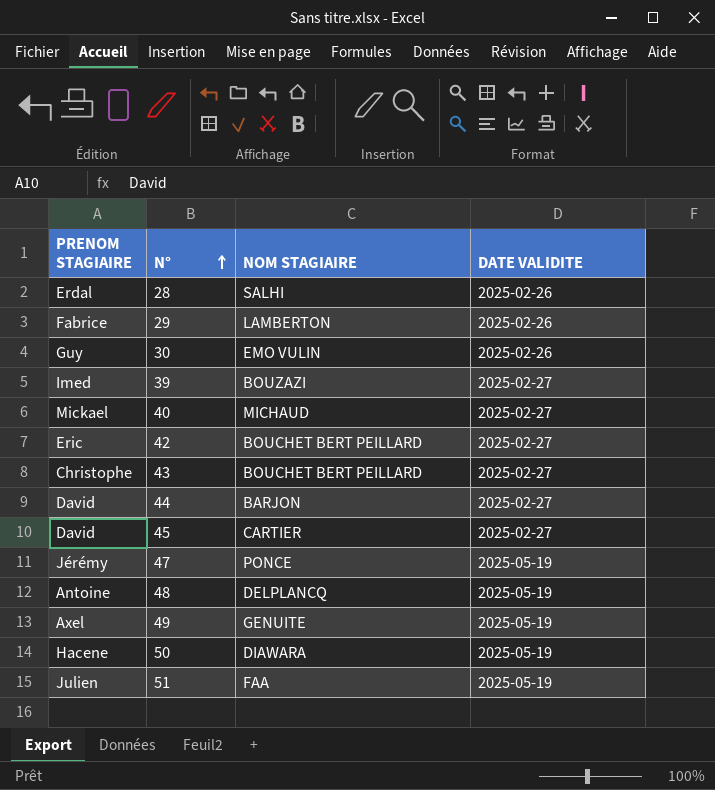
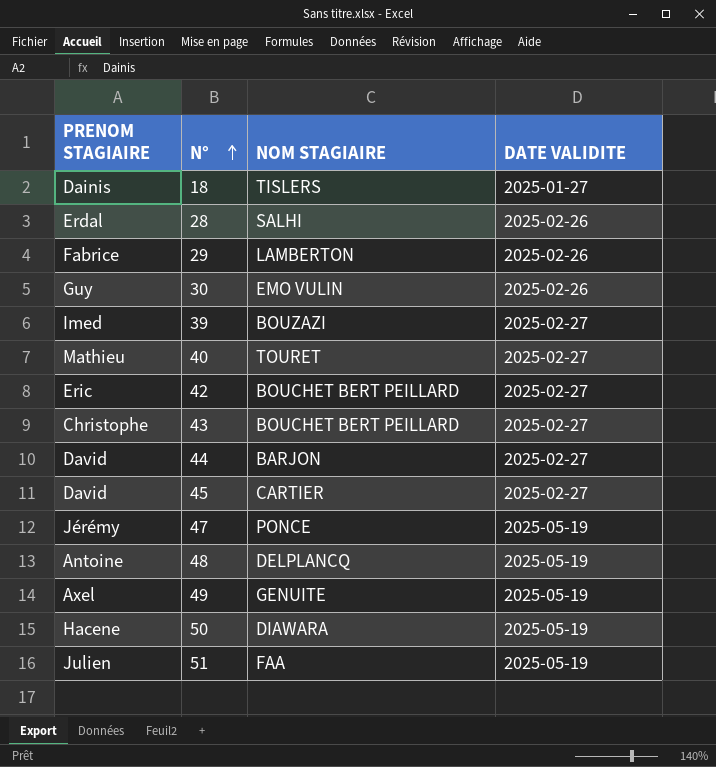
row 18: none -> Dainis | TISLERS | 2025-01-27
40 | PRENOM STAGIAIRE: Mickael -> Mathieu
40 | NOM STAGIAIRE: MICHAUD -> TOURET

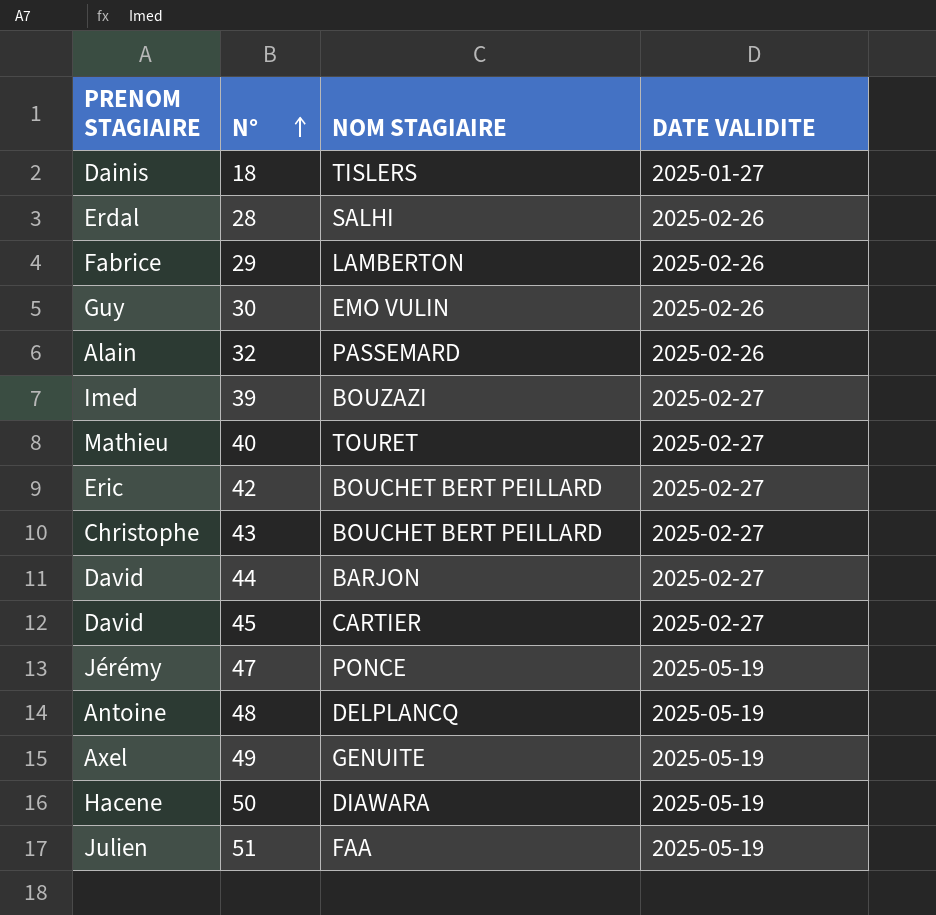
row 32: none -> Alain | PASSEMARD | 2025-02-26

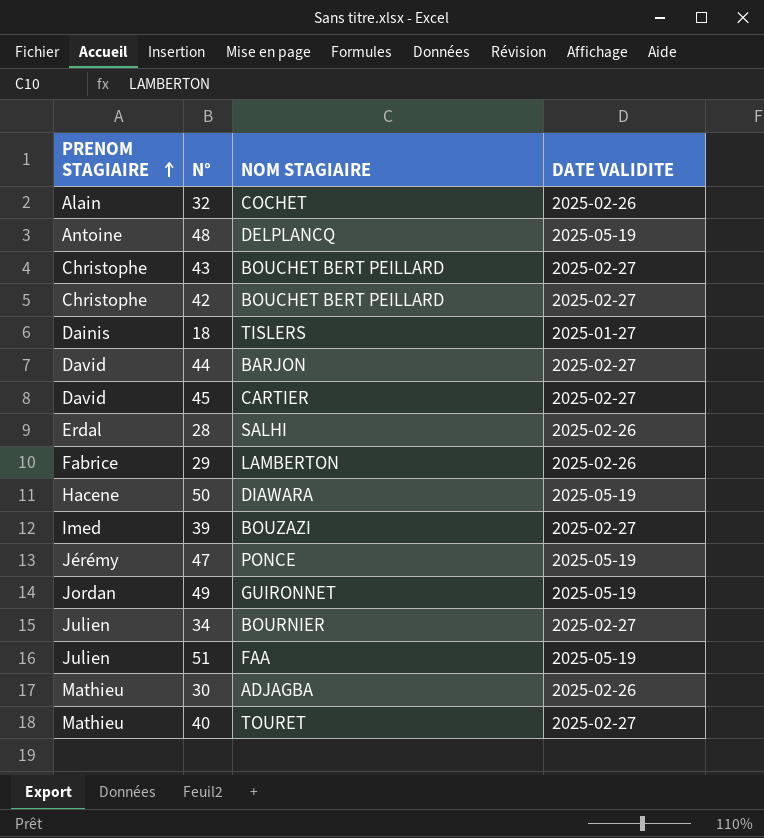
row order: N° ascending -> PRENOM STAGIAIRE ascending
32 | NOM STAGIAIRE: PASSEMARD -> COCHET
42 | PRENOM STAGIAIRE: Eric -> Christophe
49 | PRENOM STAGIAIRE: Axel -> Jordan
49 | NOM STAGIAIRE: GENUITE -> GUIRONNET
row 34: none -> Julien | BOURNIER | 2025-02-27
30 | PRENOM STAGIAIRE: Guy -> Mathieu
30 | NOM STAGIAIRE: EMO VULIN -> ADJAGBA

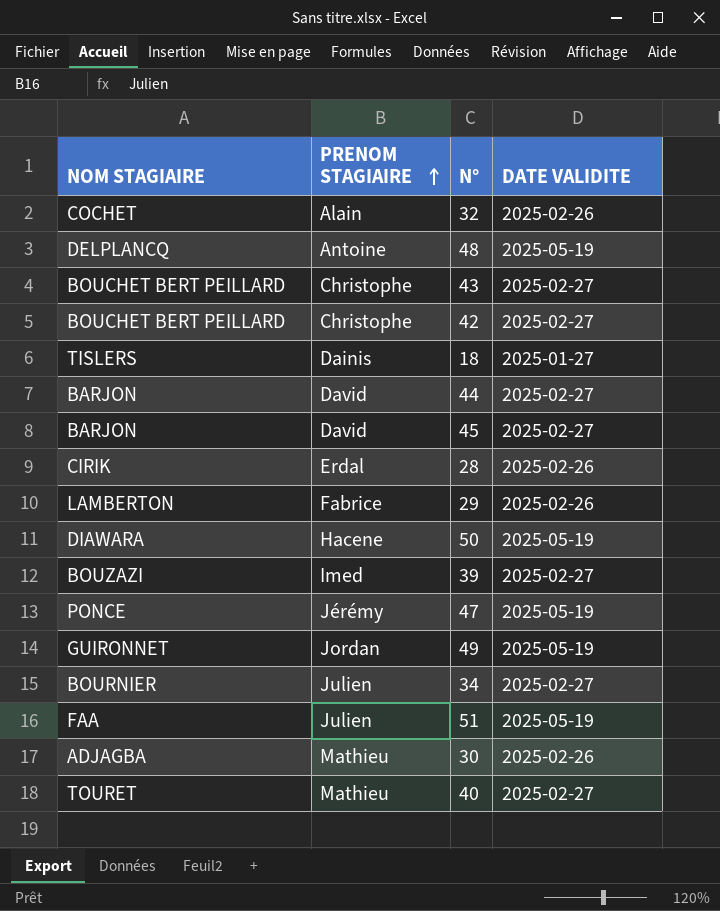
column NOM STAGIAIRE | position: 3 -> 1
45 | NOM STAGIAIRE: CARTIER -> BARJON
28 | NOM STAGIAIRE: SALHI -> CIRIK

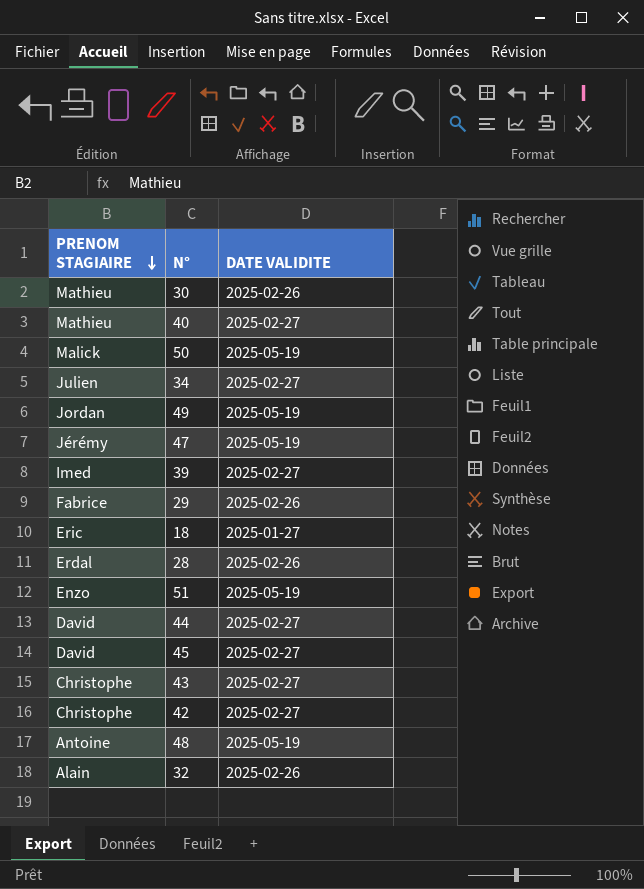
row order: PRENOM STAGIAIRE ascending -> PRENOM STAGIAIRE descending
column NOM STAGIAIRE | position: 1 -> none
50 | PRENOM STAGIAIRE: Hacene -> Malick
18 | PRENOM STAGIAIRE: Dainis -> Eric
51 | PRENOM STAGIAIRE: Julien -> Enzo

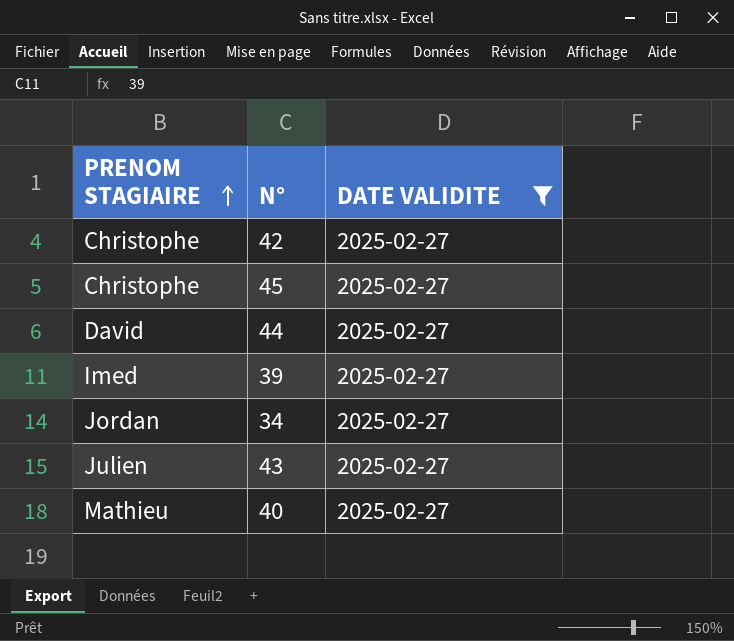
filter: none -> DATE VALIDITE = 2025-02-27
row order: PRENOM STAGIAIRE descending -> PRENOM STAGIAIRE ascending
45 | PRENOM STAGIAIRE: David -> Christophe
34 | PRENOM STAGIAIRE: Julien -> Jordan
43 | PRENOM STAGIAIRE: Christophe -> Julien

